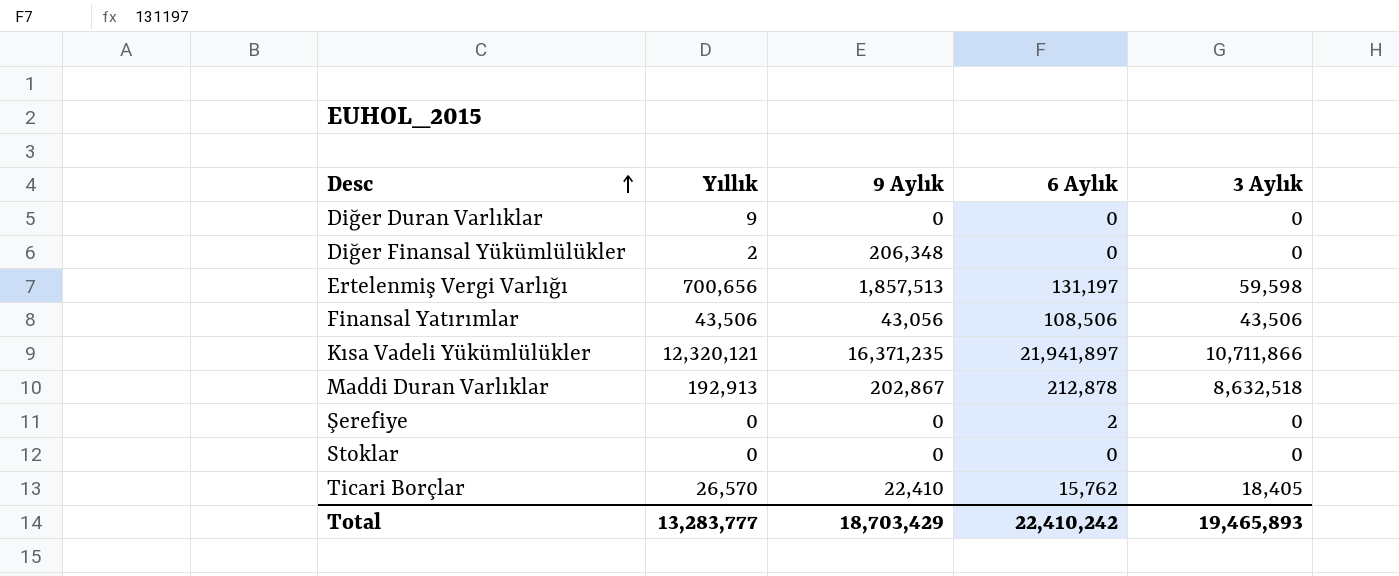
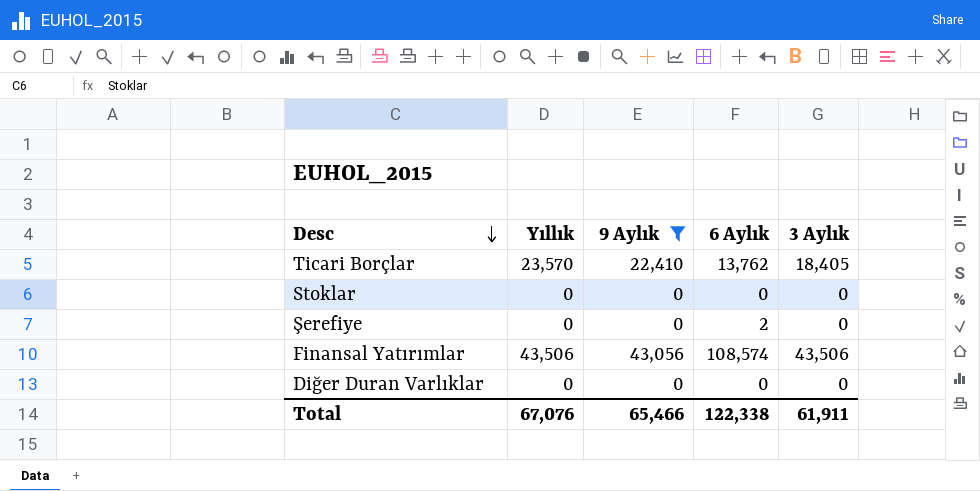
filter: none -> 9 Aylık <= 43,056
row order: Desc ascending -> Desc descending
Ticari Borçlar | Yıllık: 26,570 -> 23,570
Ticari Borçlar | 6 Aylık: 15,762 -> 13,762
Finansal Yatırımlar | 6 Aylık: 108,506 -> 108,574
Diğer Duran Varlıklar | Yıllık: 9 -> 0
Total | Yıllık: 13,283,777 -> 67,076
Total | 9 Aylık: 18,703,429 -> 65,466
Total | 6 Aylık: 22,410,242 -> 122,338
Total | 3 Aylık: 19,465,893 -> 61,911

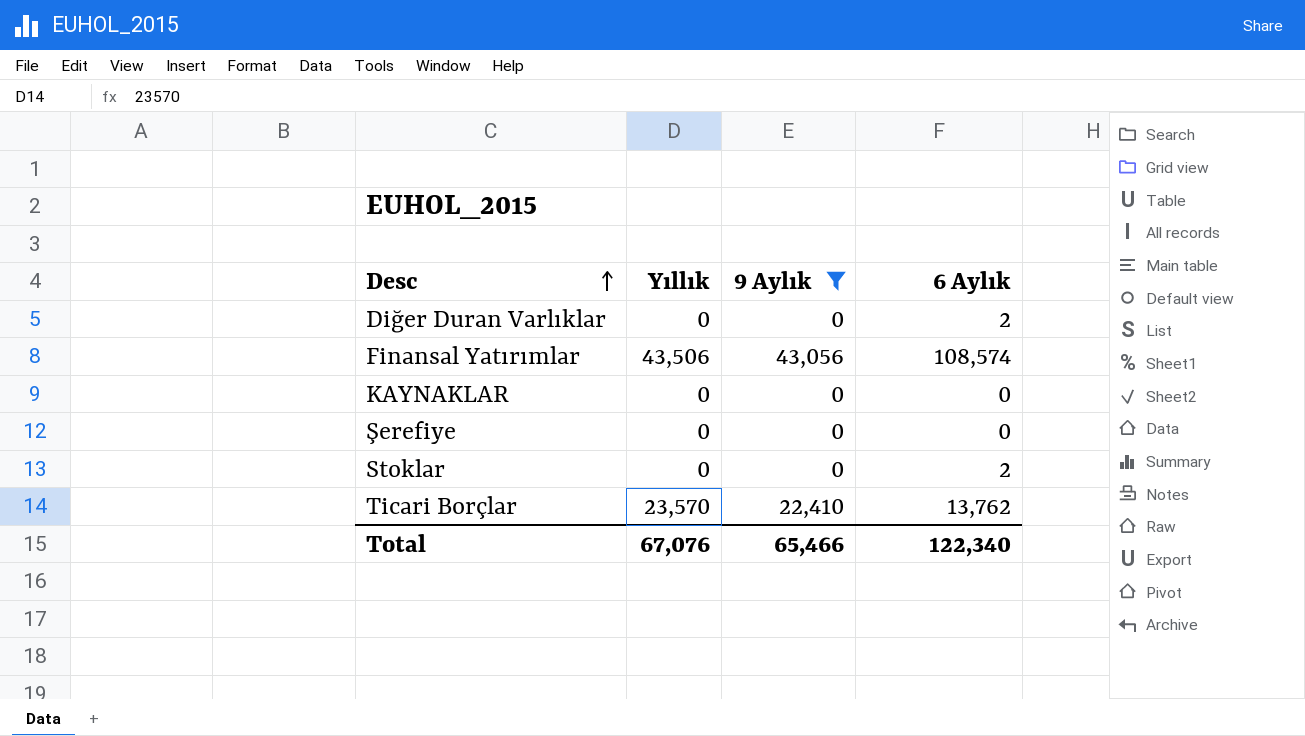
row order: Desc descending -> Desc ascending
column 3 Aylık | position: 5 -> none
Diğer Duran Varlıklar | 6 Aylık: 0 -> 2
row KAYNAKLAR: none -> 0 | 0 | 0
Şerefiye | 6 Aylık: 2 -> 0
Stoklar | 6 Aylık: 0 -> 2
Total | 6 Aylık: 122,338 -> 122,340

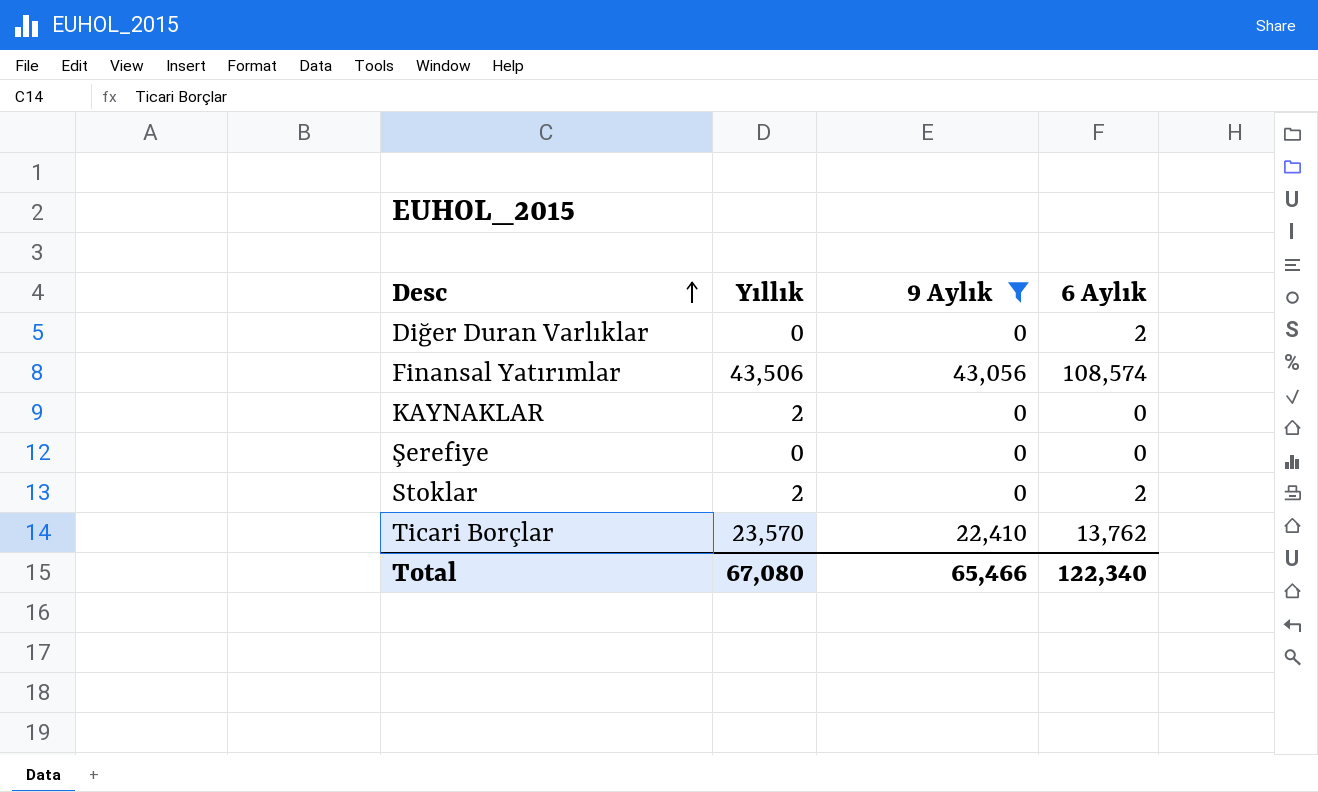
KAYNAKLAR | Yıllık: 0 -> 2
Stoklar | Yıllık: 0 -> 2
Total | Yıllık: 67,076 -> 67,080

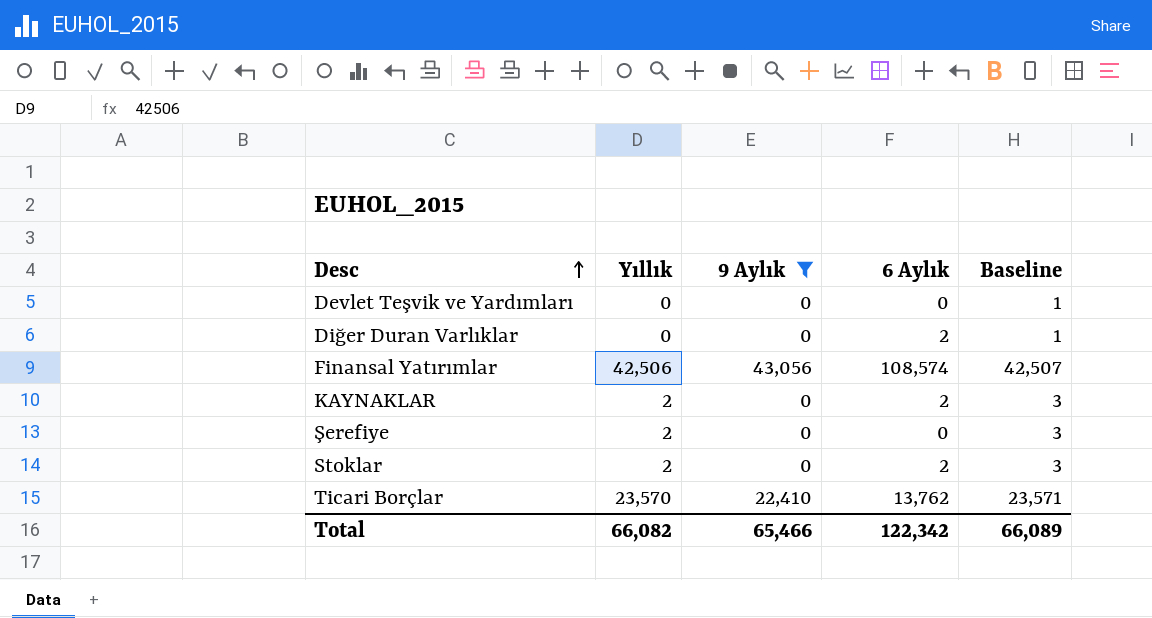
column Baseline | formula: none -> [Yıllık] + 1
row Devlet Teşvik ve Yardımları: none -> 0 | 0 | 0 | 1
Finansal Yatırımlar | Yıllık: 43,506 -> 42,506
KAYNAKLAR | 6 Aylık: 0 -> 2
Şerefiye | Yıllık: 0 -> 2
Total | Yıllık: 67,080 -> 66,082
Total | 6 Aylık: 122,340 -> 122,342

